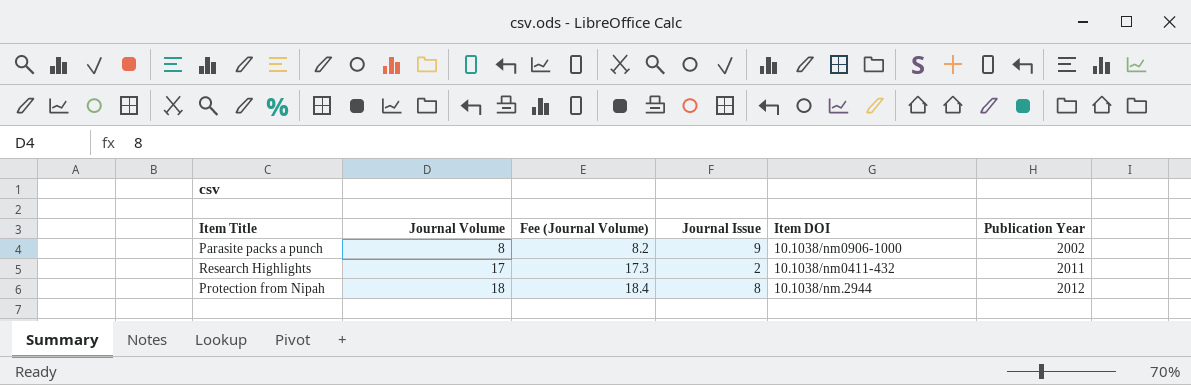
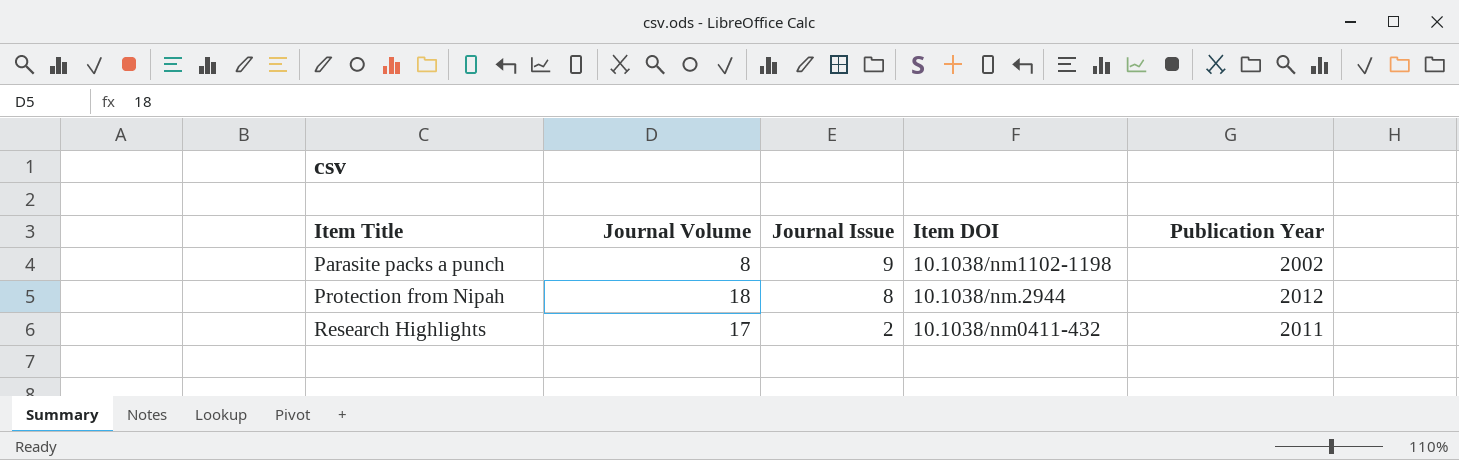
row order: Journal Volume ascending -> Item Title ascending
column Fee (Journal Volume) | formula: [Journal Volume] * 1.02 -> none
Parasite packs a punch | Item DOI: 10.1038/nm0906-1000 -> 10.1038/nm1102-1198

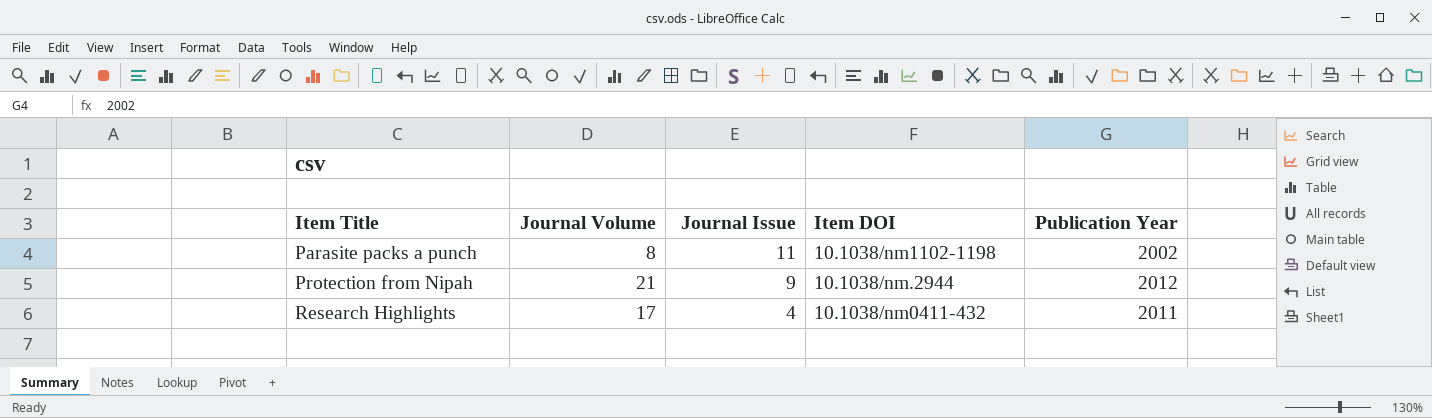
Parasite packs a punch | Journal Issue: 9 -> 11
Protection from Nipah | Journal Volume: 18 -> 21
Protection from Nipah | Journal Issue: 8 -> 9
Research Highlights | Journal Issue: 2 -> 4

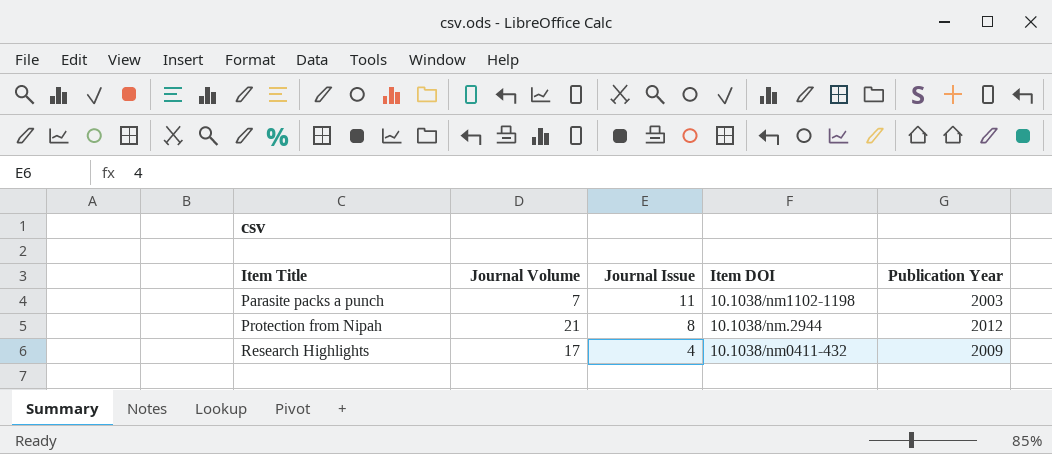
Parasite packs a punch | Journal Volume: 8 -> 7
Parasite packs a punch | Publication Year: 2002 -> 2003
Protection from Nipah | Journal Issue: 9 -> 8
Research Highlights | Publication Year: 2011 -> 2009

